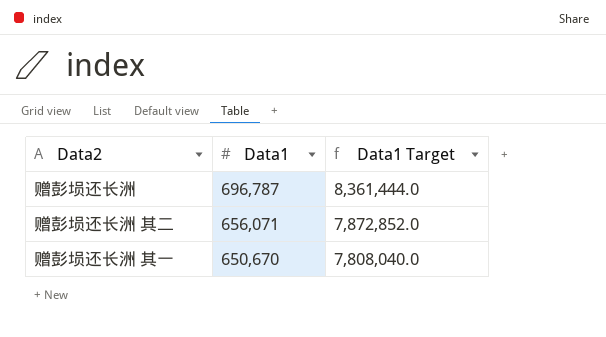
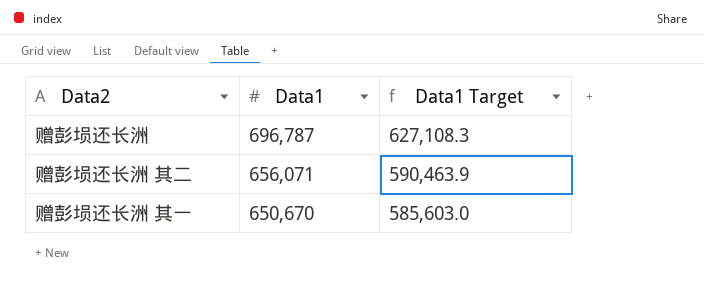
column Data1 Target | formula: [Data1] * 12 -> [Data1] * 0.9

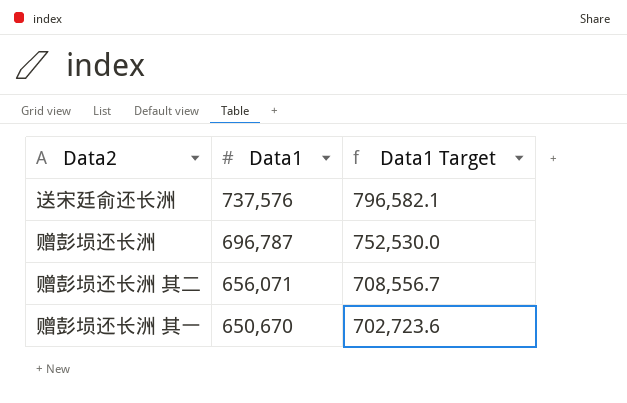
column Data1 Target | formula: [Data1] * 0.9 -> [Data1] * 1.08
row 送宋廷俞还长洲: none -> 737,576 | 796,582.1

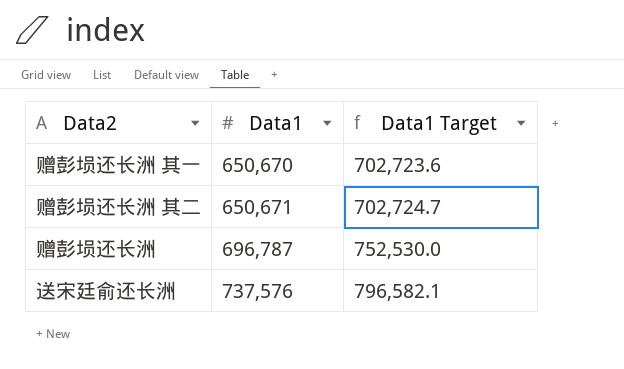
row order: Data1 descending -> Data1 ascending
赠彭埙还长洲 其二 | Data1: 656,071 -> 650,671
赠彭埙还长洲 其二 | Data1 Target: 708,556.7 -> 702,724.7

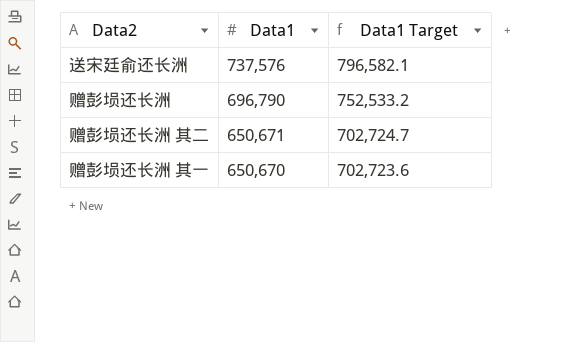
row order: Data1 ascending -> Data1 descending
赠彭埙还长洲 | Data1: 696,787 -> 696,790
赠彭埙还长洲 | Data1 Target: 752,530.0 -> 752,533.2

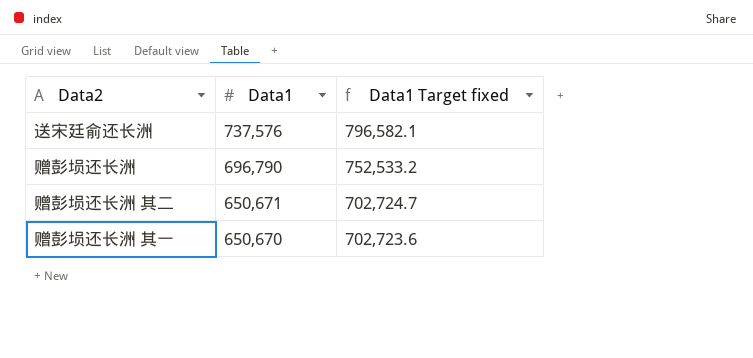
column name: Data1 Target -> Data1 Target fixed

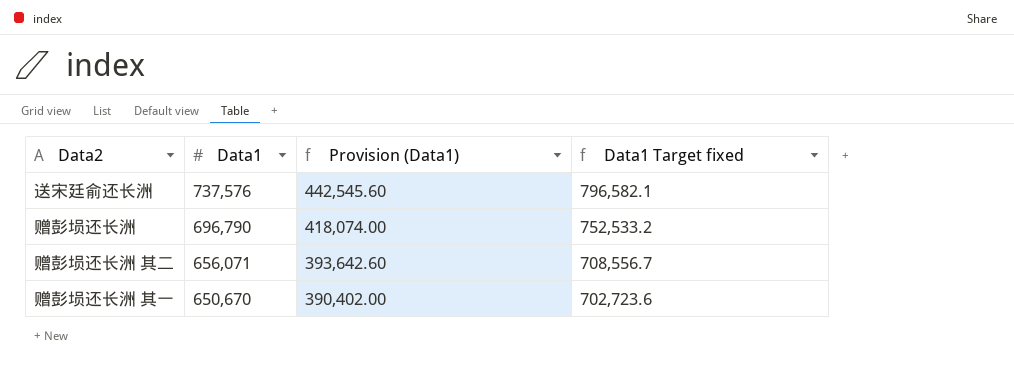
column Provision (Data1) | formula: none -> [Data1] * 0.6
赠彭埙还长洲 其二 | Data1: 650,671 -> 656,071
赠彭埙还长洲 其二 | Data1 Target fixed: 702,724.7 -> 708,556.7

